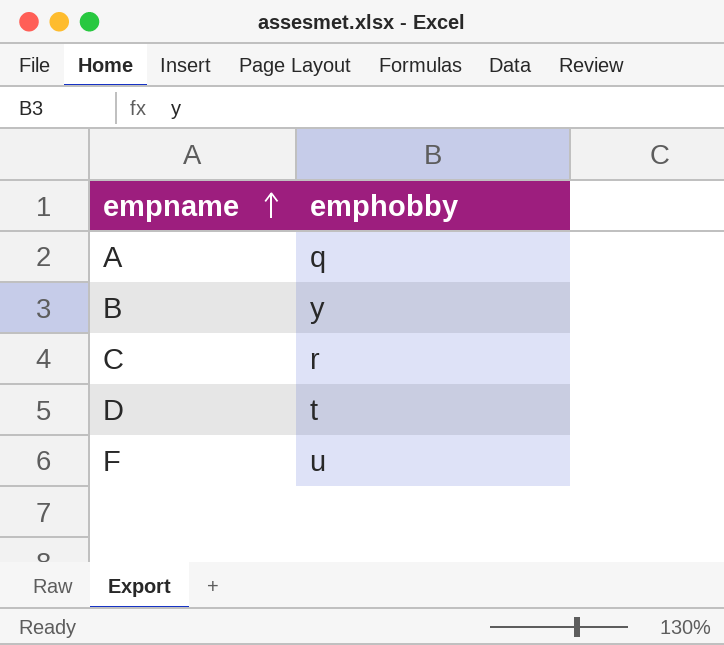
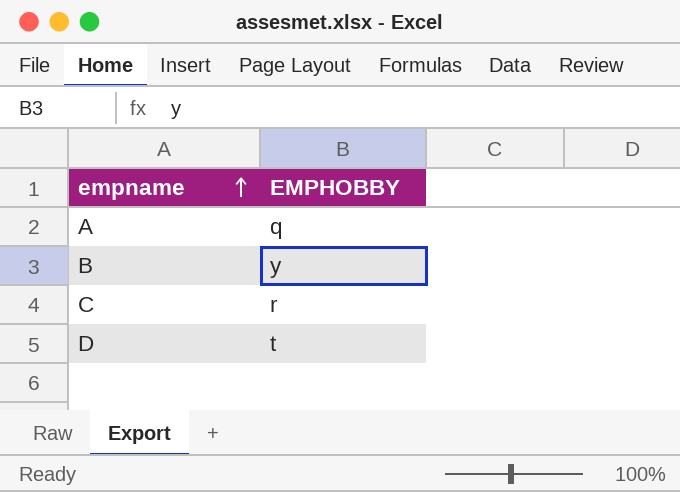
column name: emphobby -> EMPHOBBY
row F: u -> none

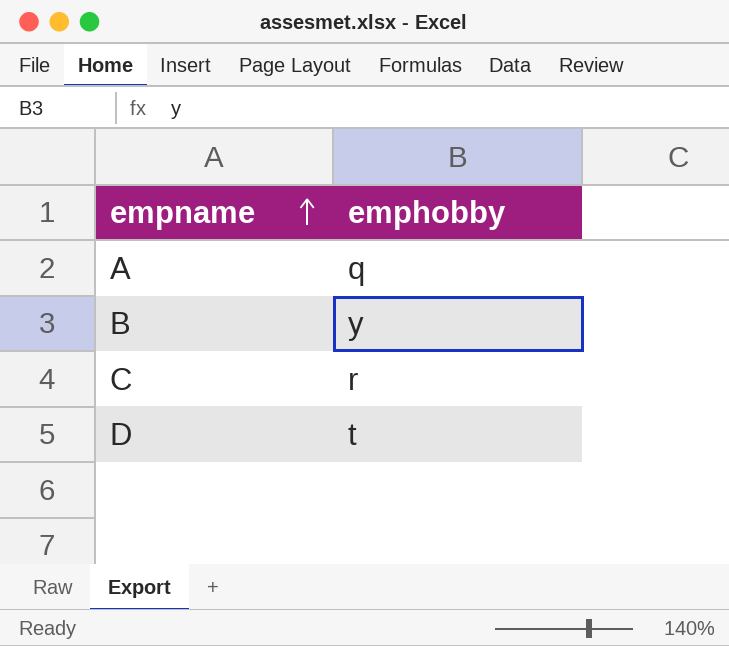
column name: EMPHOBBY -> emphobby

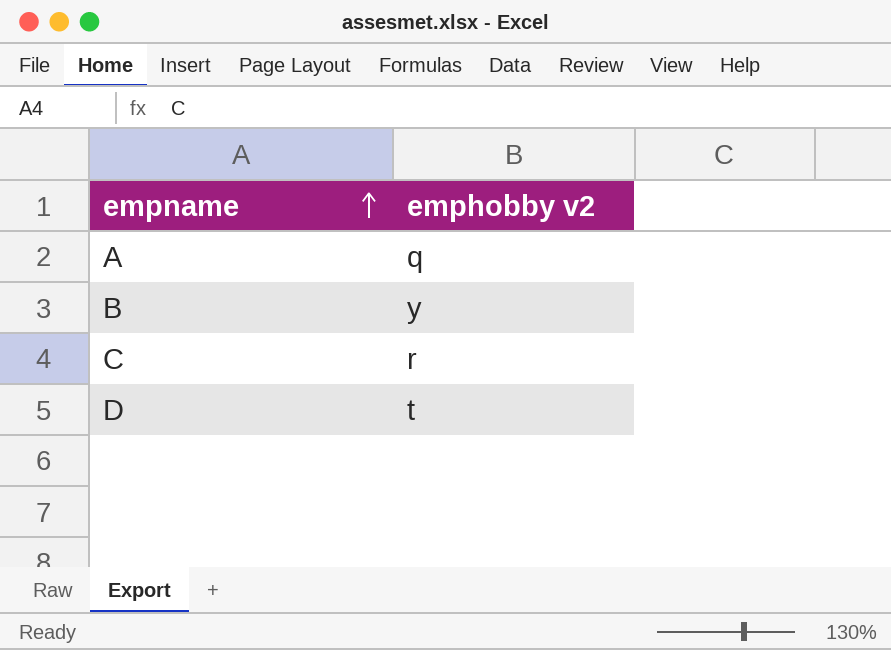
column name: emphobby -> emphobby v2

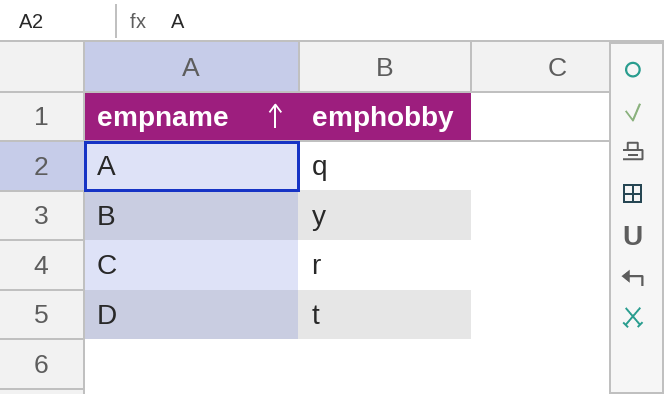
column name: emphobby v2 -> emphobby

